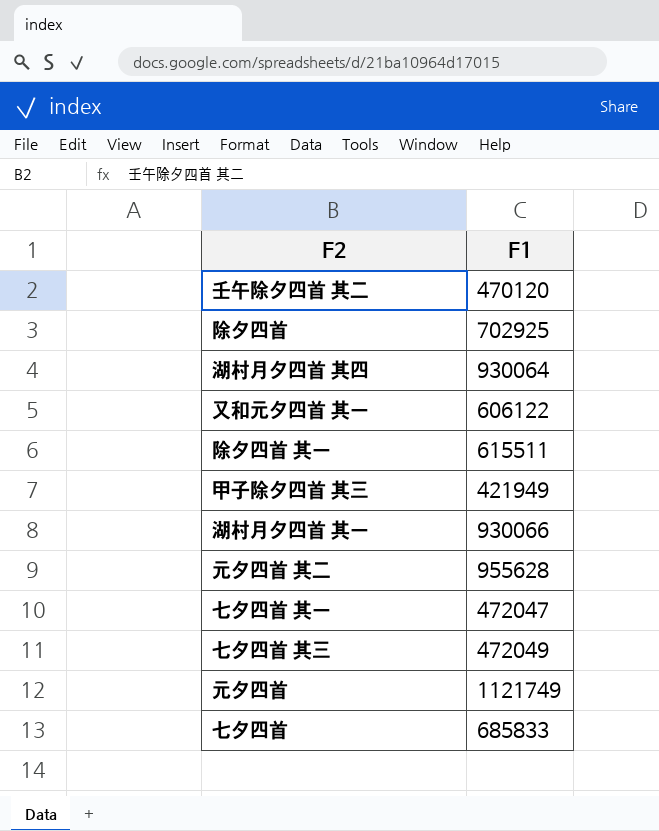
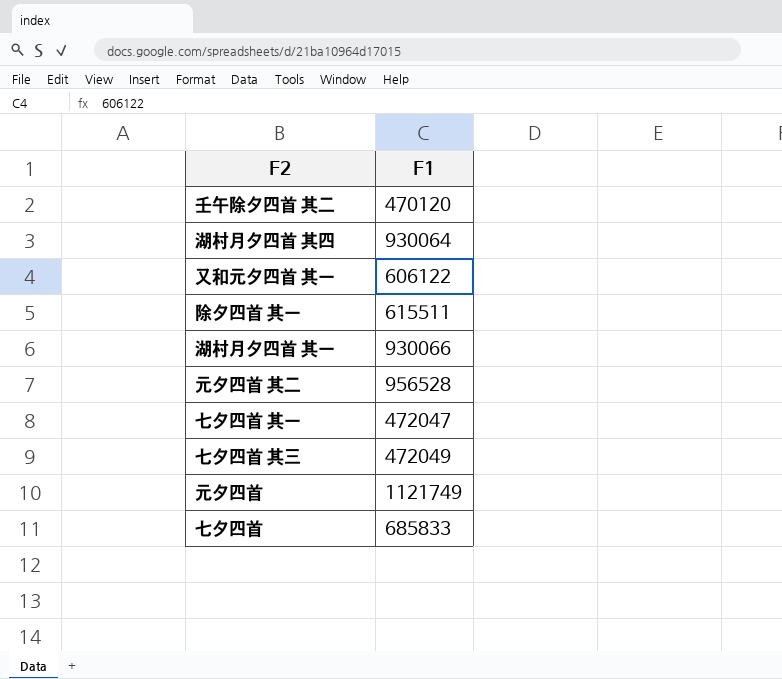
row 除夕四首: 702925 -> none
row 甲子除夕四首 其三: 421949 -> none
元夕四首 其二 | F1: 955628 -> 956528

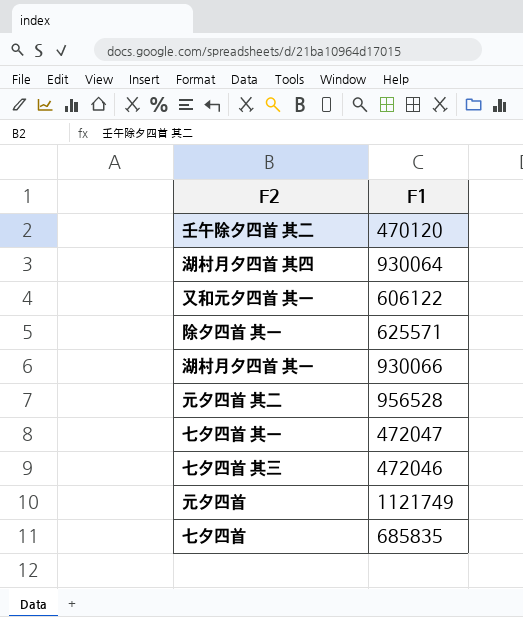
除夕四首 其一 | F1: 615511 -> 625571
七夕四首 其三 | F1: 472049 -> 472046
七夕四首 | F1: 685833 -> 685835

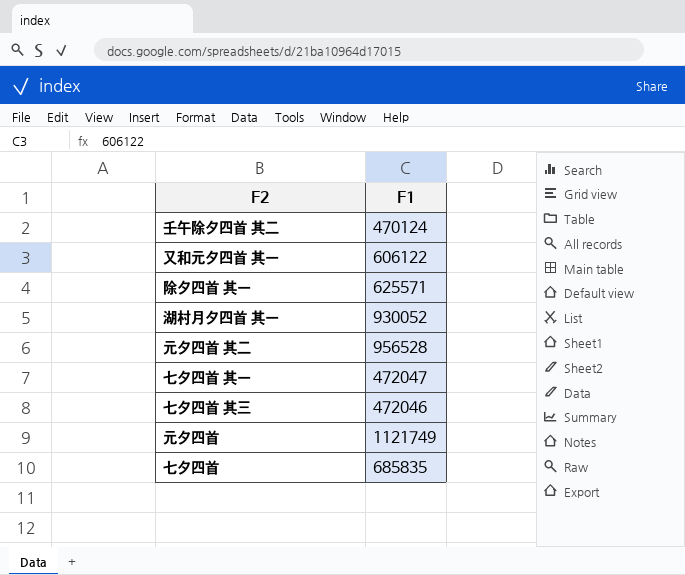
row 湖村月夕四首 其四: 930064 -> none
壬午除夕四首 其二 | F1: 470120 -> 470124
湖村月夕四首 其一 | F1: 930066 -> 930052

